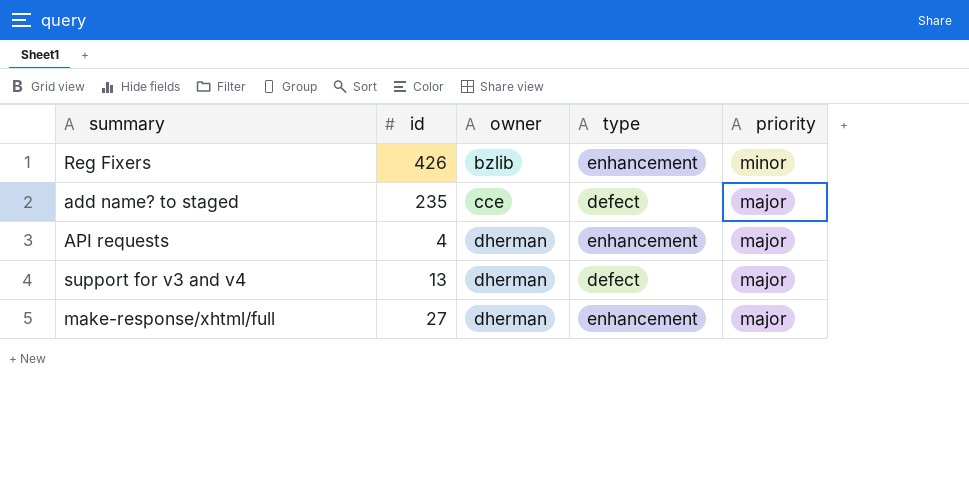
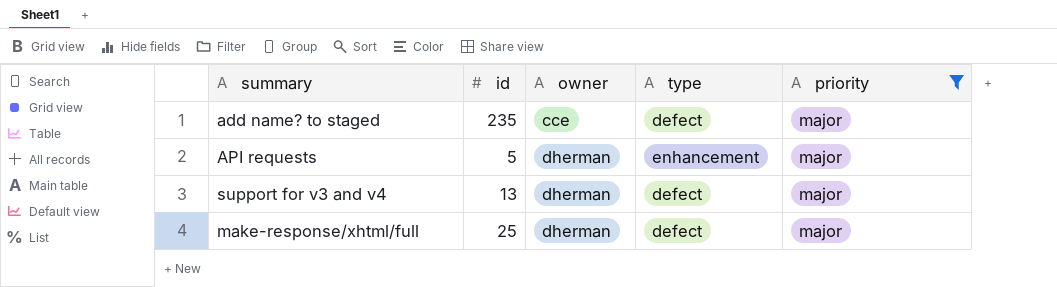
filter: none -> priority = major
API requests | id: 4 -> 5
make-response/xhtml/full | id: 27 -> 25
make-response/xhtml/full | type: enhancement -> defect

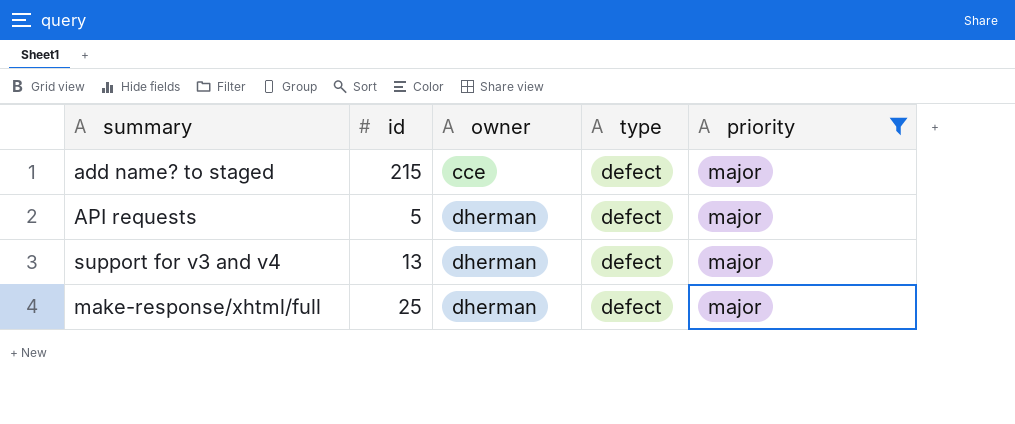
add name? to staged | id: 235 -> 215
API requests | type: enhancement -> defect

